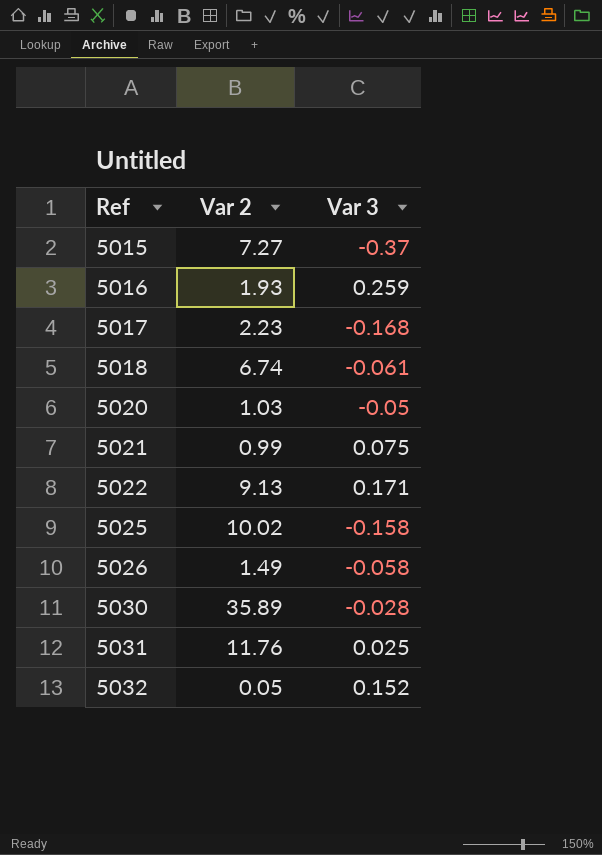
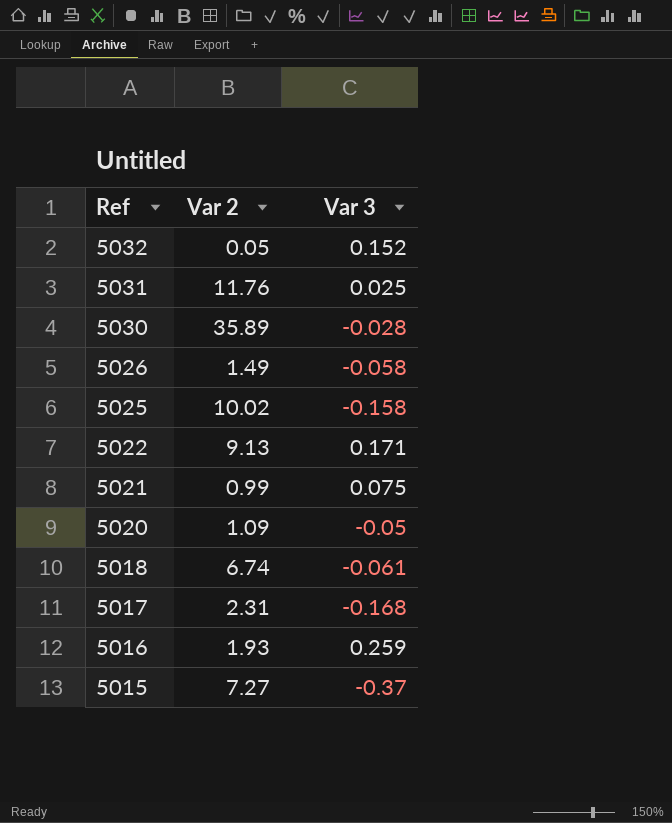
row order: Ref ascending -> Ref descending
5020 | Var 2: 1.03 -> 1.09
5017 | Var 2: 2.23 -> 2.31

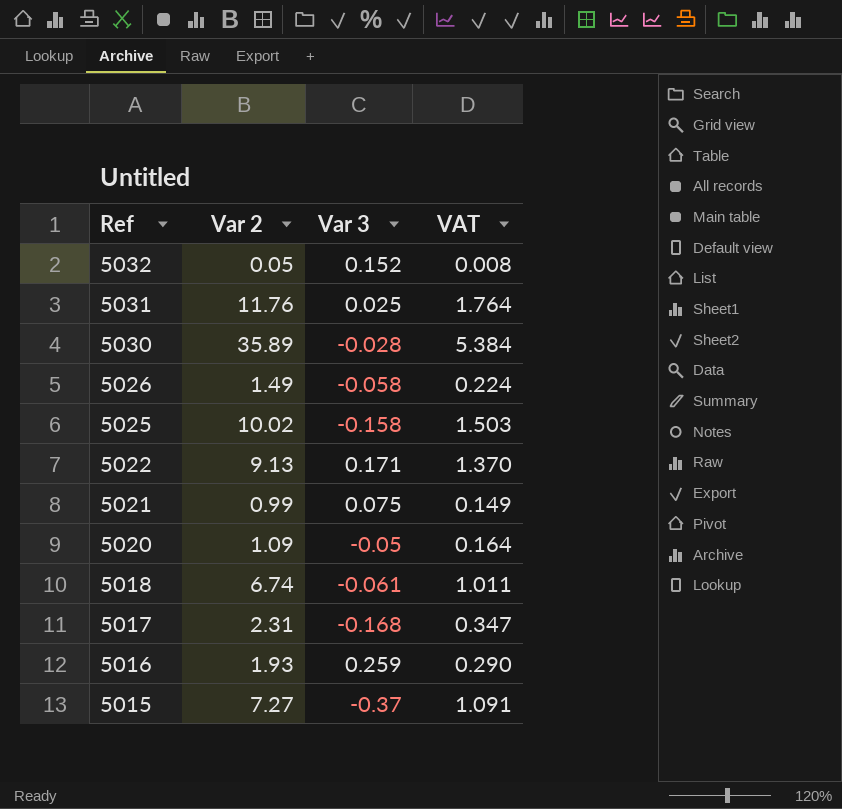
column VAT | formula: none -> [Var 2] * 0.15

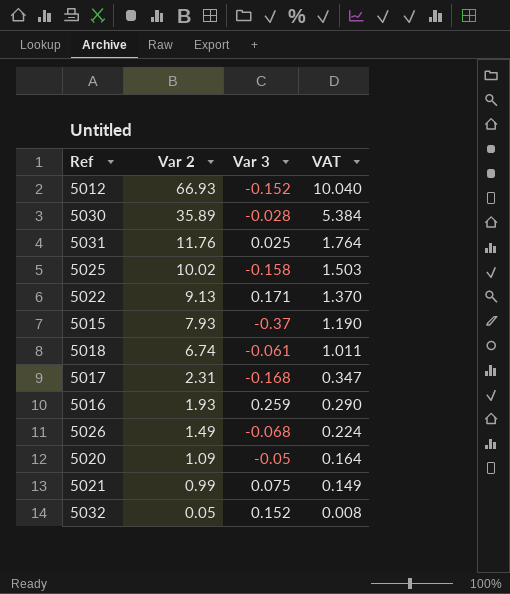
row order: Ref descending -> Var 2 descending
row 5012: none -> 66.93 | -0.152 | 10.040
5015 | Var 2: 7.27 -> 7.93
5015 | VAT: 1.091 -> 1.190
5026 | Var 3: -0.058 -> -0.068

